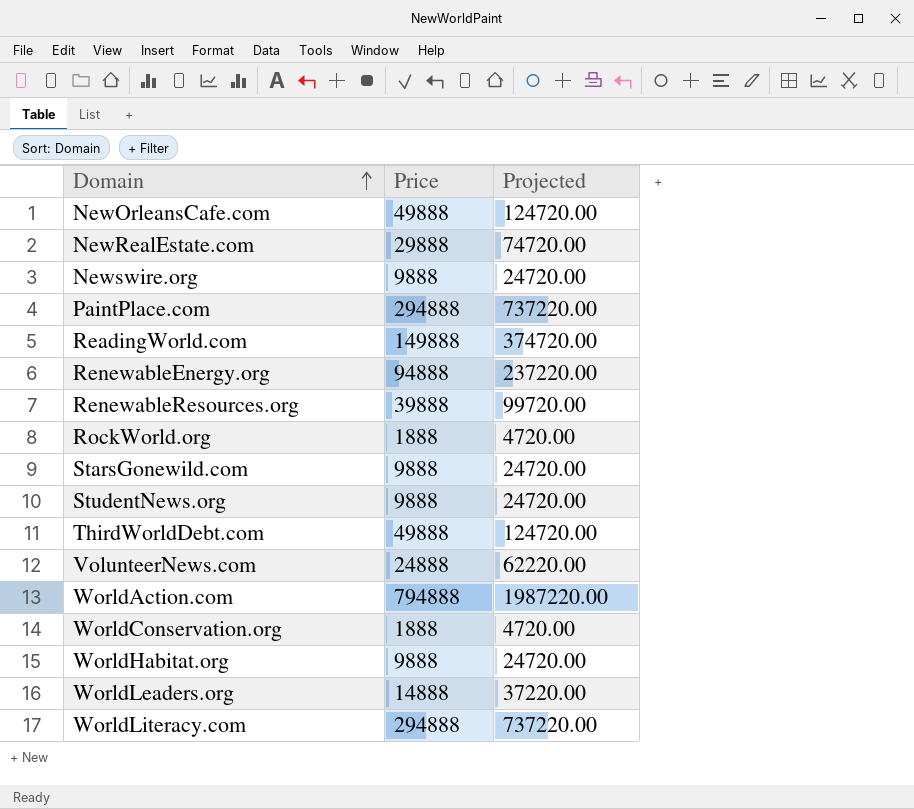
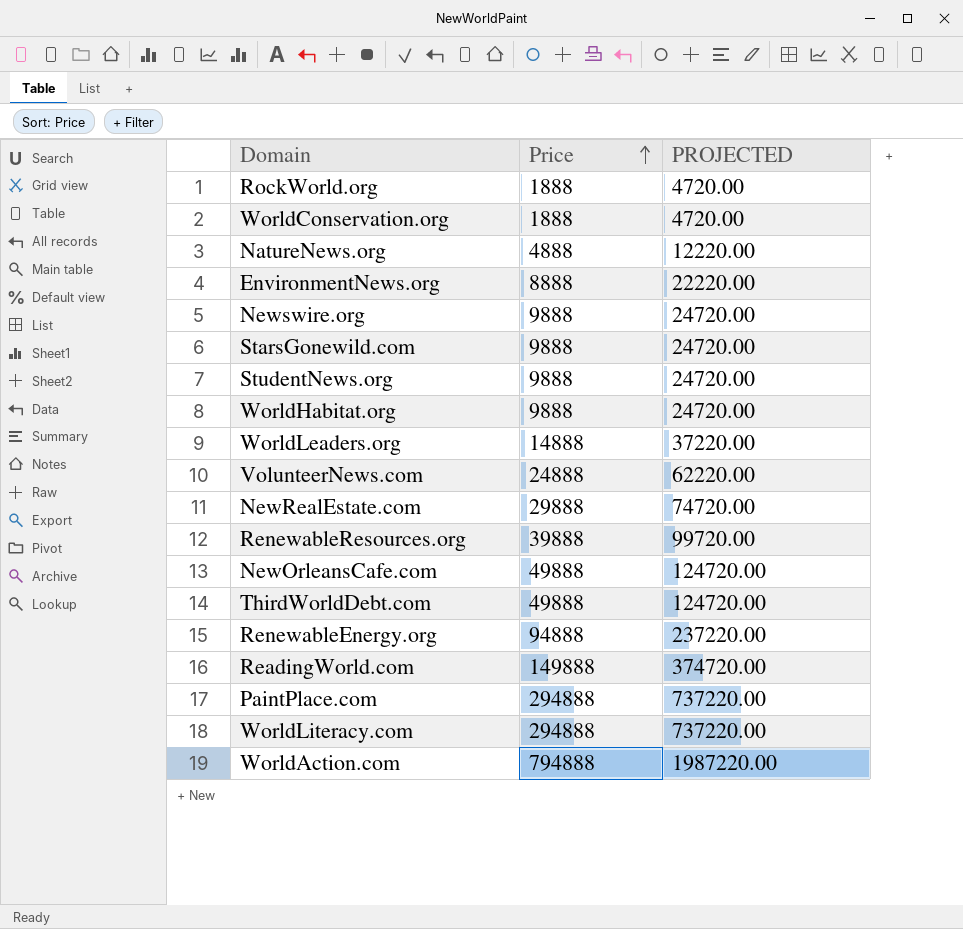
row order: Domain ascending -> Price ascending
column name: Projected -> PROJECTED
row NatureNews.org: none -> 4888 | 12220.00
row EnvironmentNews.org: none -> 8888 | 22220.00

